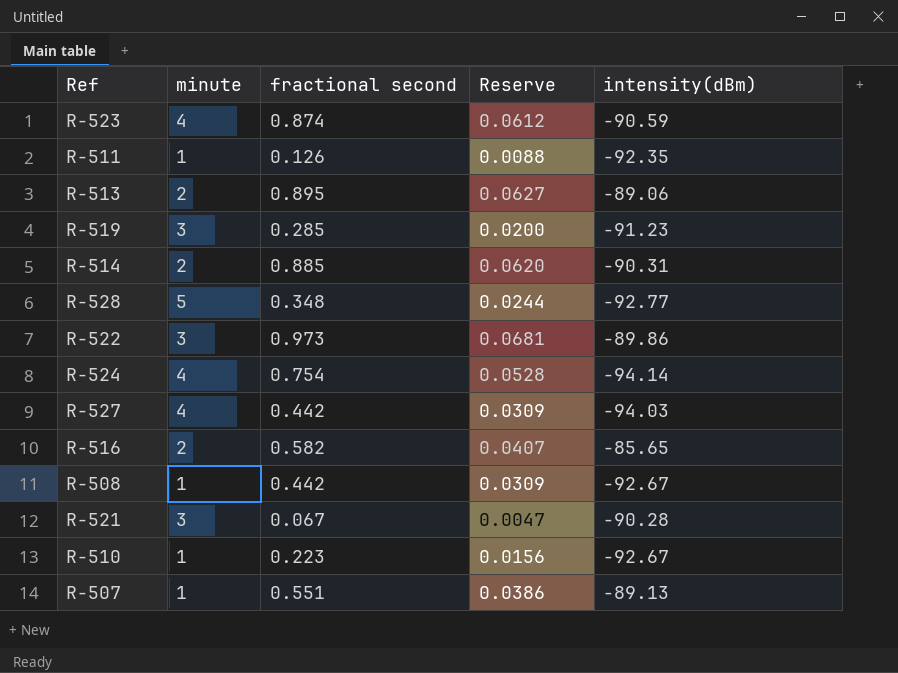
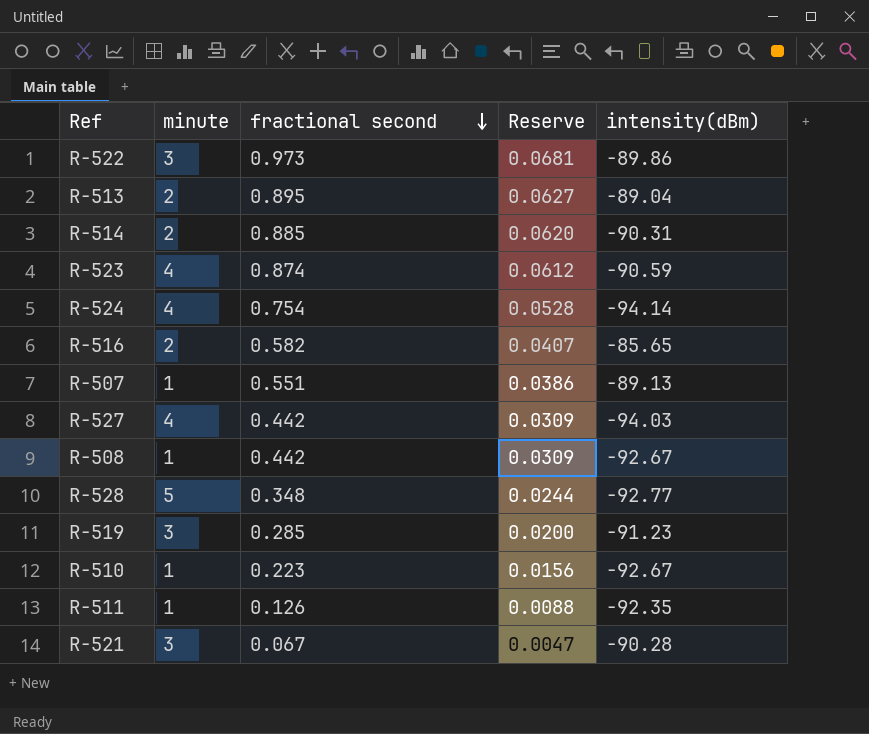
row order: none -> fractional second descending
R-513 | intensity(dBm): -89.06 -> -89.04

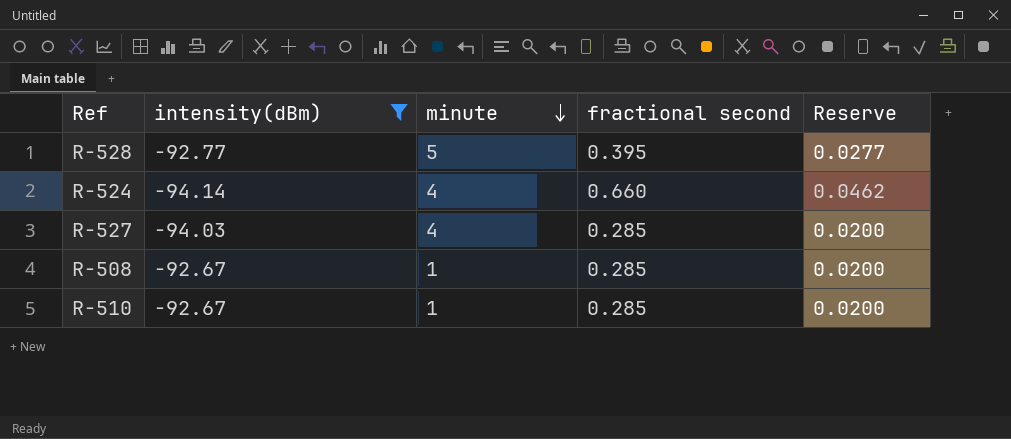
filter: none -> intensity(dBm) <= -92.67
row order: fractional second descending -> minute descending
column intensity(dBm) | position: 5 -> 2
R-528 | fractional second: 0.348 -> 0.395
R-528 | Reserve: 0.0244 -> 0.0277
R-524 | fractional second: 0.754 -> 0.660
R-524 | Reserve: 0.0528 -> 0.0462
R-527 | fractional second: 0.442 -> 0.285
R-527 | Reserve: 0.0309 -> 0.0200
R-508 | fractional second: 0.442 -> 0.285
R-508 | Reserve: 0.0309 -> 0.0200
R-510 | fractional second: 0.223 -> 0.285
R-510 | Reserve: 0.0156 -> 0.0200

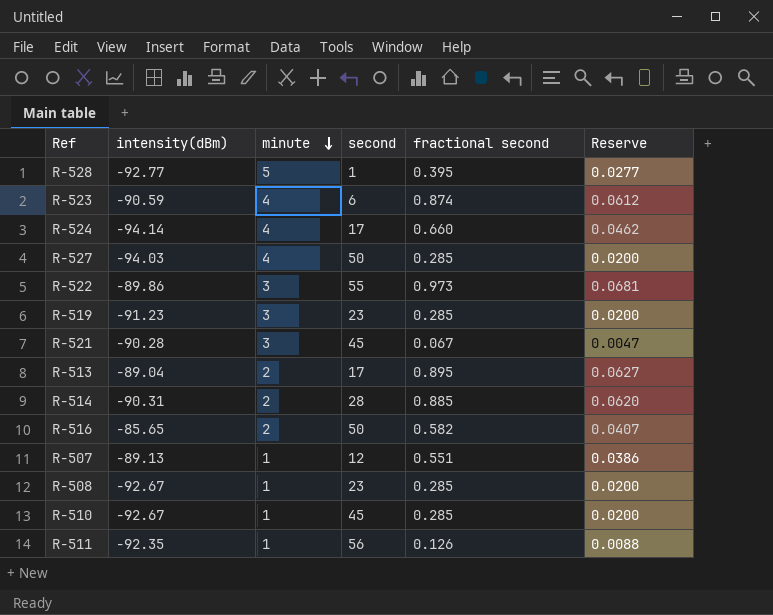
filter: intensity(dBm) <= -92.67 -> none
column second | position: none -> 4

